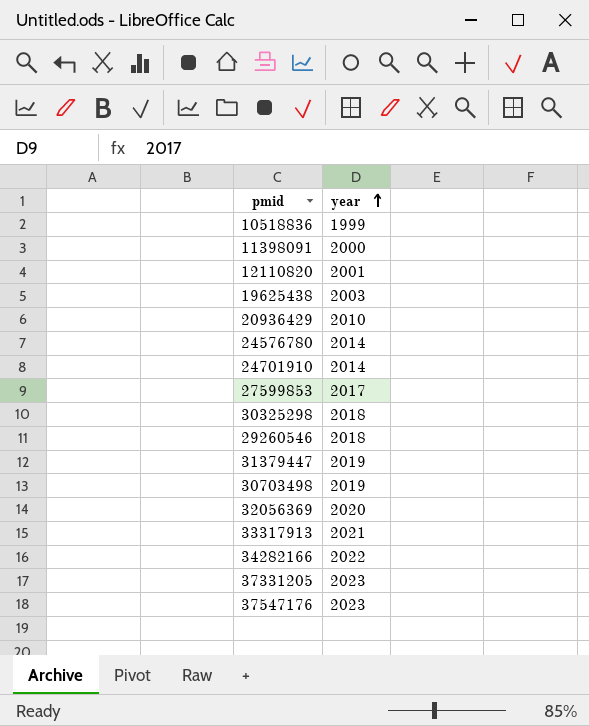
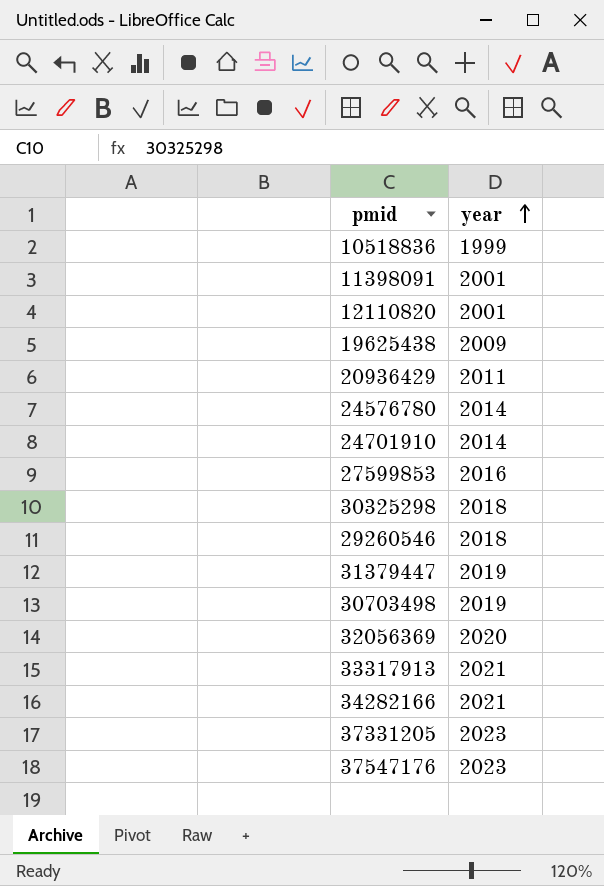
11398091 | year: 2000 -> 2001
19625438 | year: 2003 -> 2009
20936429 | year: 2010 -> 2011
27599853 | year: 2017 -> 2016
34282166 | year: 2022 -> 2021

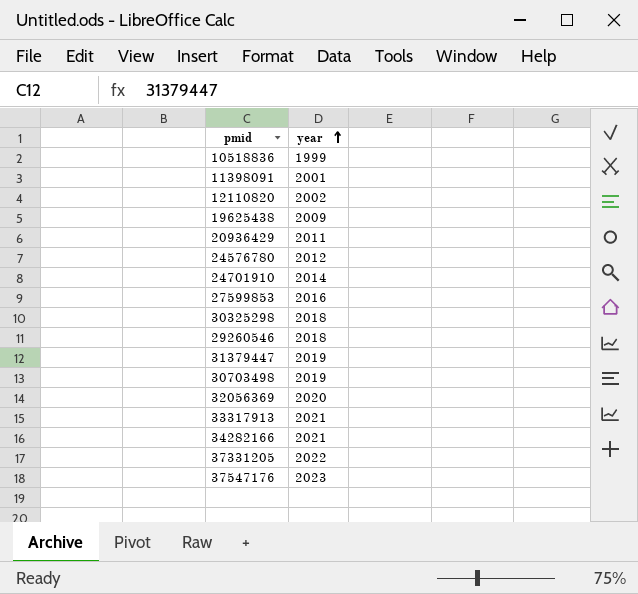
12110820 | year: 2001 -> 2002
24576780 | year: 2014 -> 2012
37331205 | year: 2023 -> 2022

